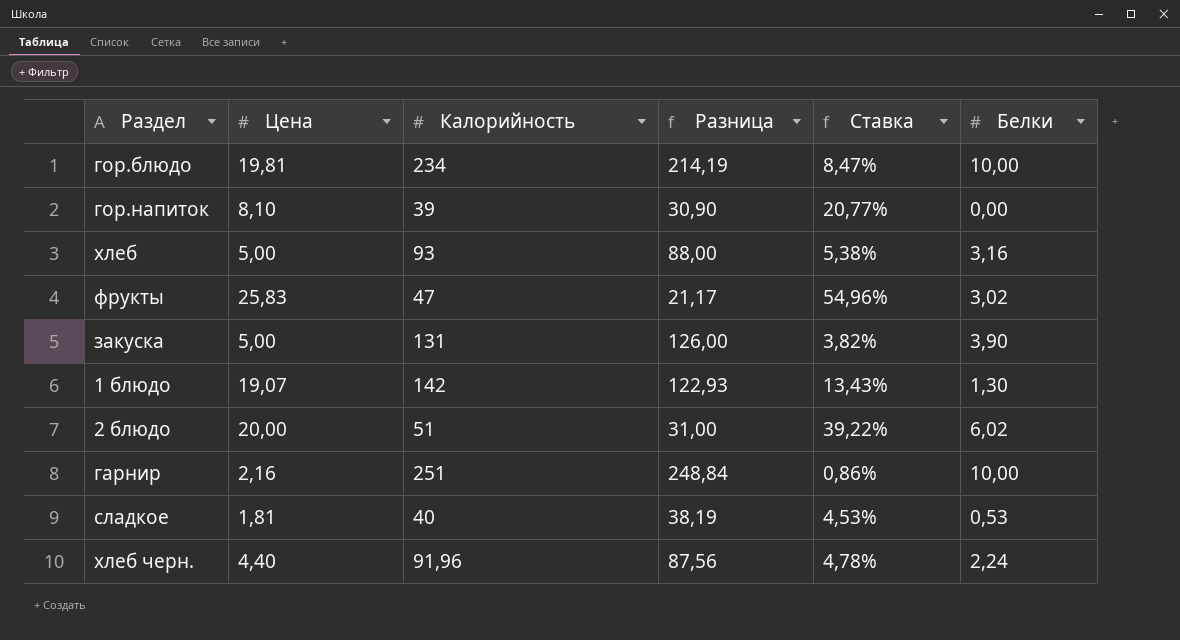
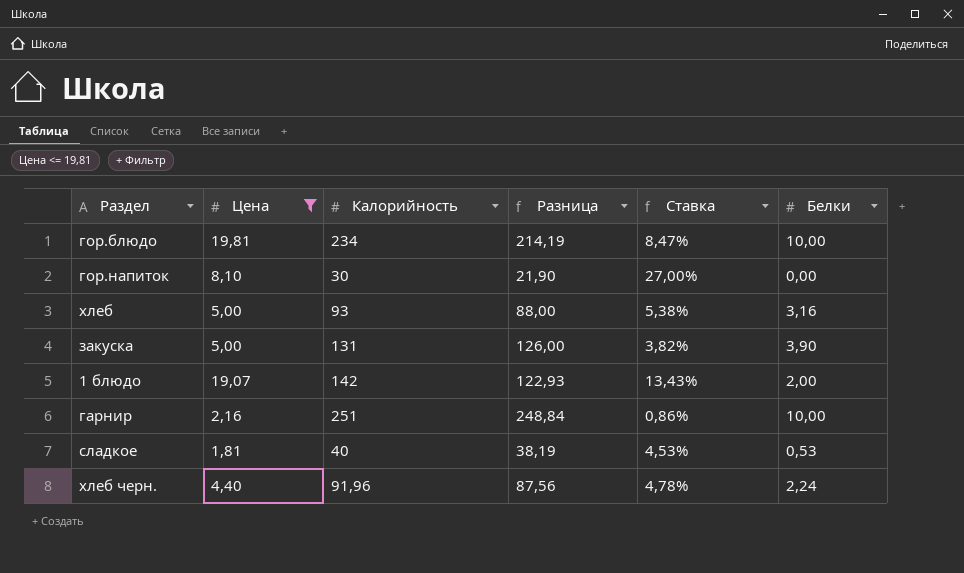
filter: none -> Цена <= 19,81
гор.напиток | Калорийность: 39 -> 30
гор.напиток | Разница: 30,90 -> 21,90
гор.напиток | Ставка: 20,77% -> 27,00%
1 блюдо | Белки: 1,30 -> 2,00

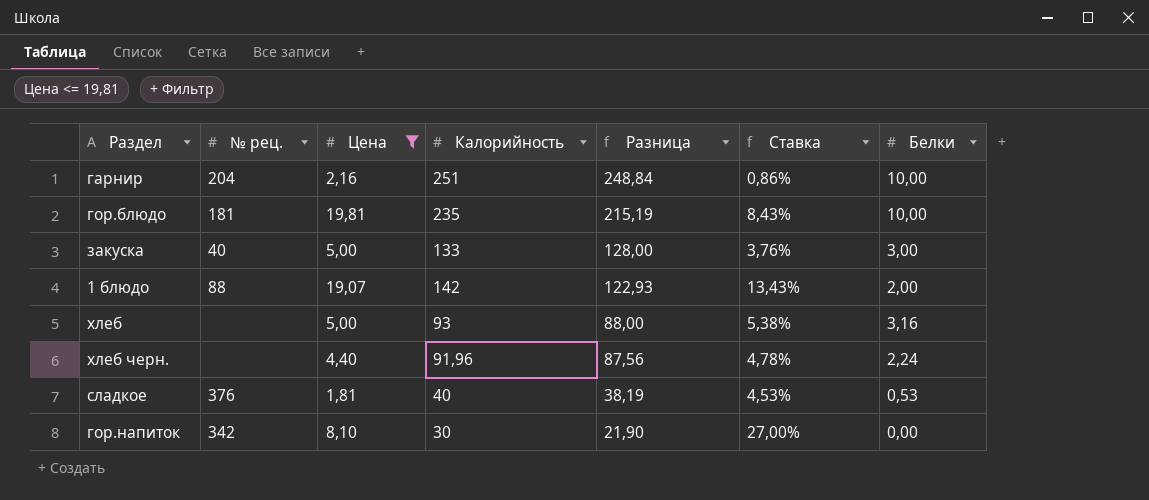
row order: none -> Разница descending
column № рец. | position: none -> 2
гор.блюдо | Калорийность: 234 -> 235
гор.блюдо | Разница: 214,19 -> 215,19
гор.блюдо | Ставка: 8,47% -> 8,43%
закуска | Калорийность: 131 -> 133
закуска | Разница: 126,00 -> 128,00
закуска | Ставка: 3,82% -> 3,76%
закуска | Белки: 3,90 -> 3,00

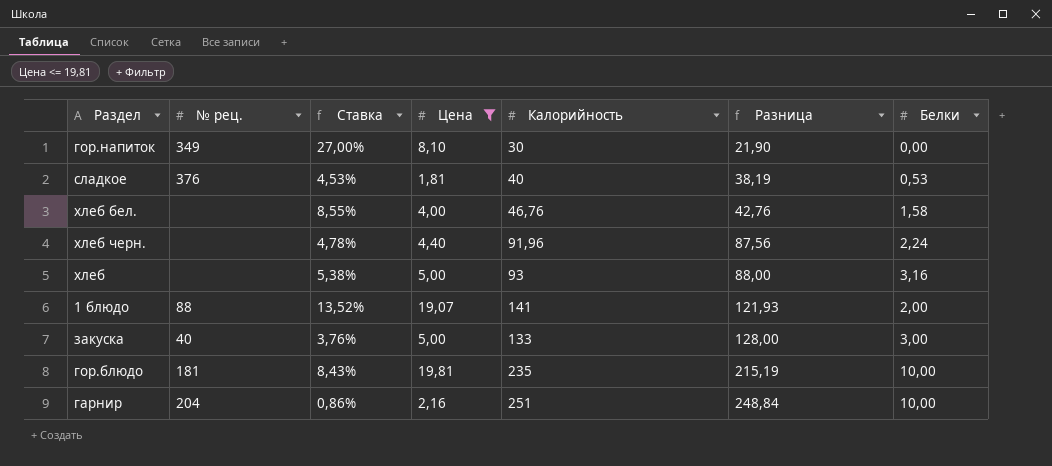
row order: Разница descending -> Разница ascending
column Ставка | position: 6 -> 3
гор.напиток | № рец.: 342 -> 349
row хлеб бел.: none -> none | 8,55% | 4,00 | 46,76 | 42,76 | 1,58
1 блюдо | Ставка: 13,43% -> 13,52%
1 блюдо | Калорийность: 142 -> 141
1 блюдо | Разница: 122,93 -> 121,93

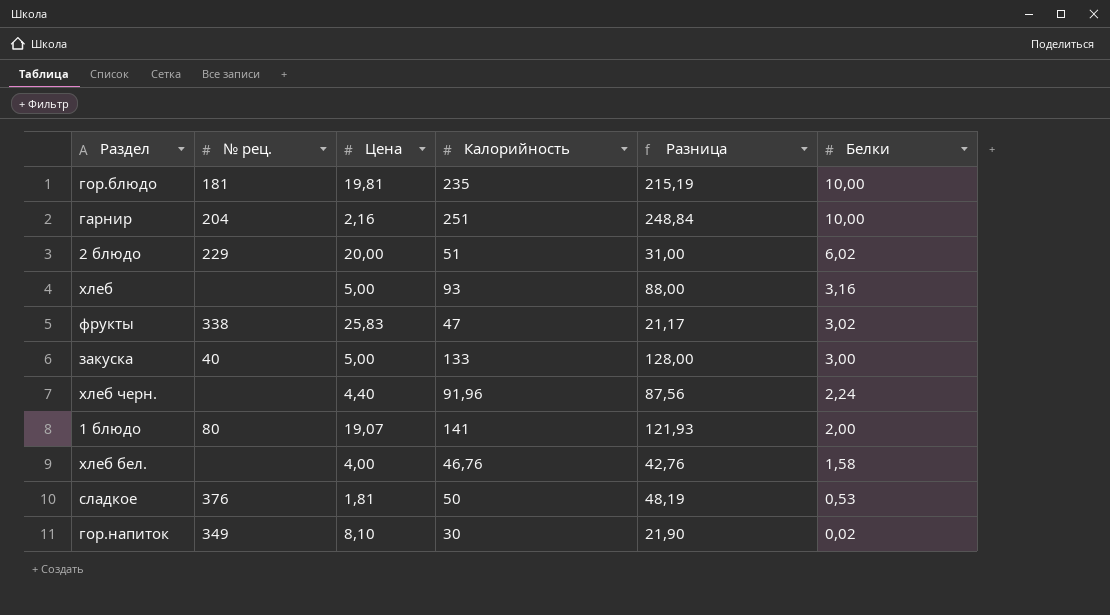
filter: Цена <= 19,81 -> none
row order: Разница ascending -> Белки descending
column Ставка | formula: [Цена] / [Калорийность] -> none
1 блюдо | № рец.: 88 -> 80
сладкое | Калорийность: 40 -> 50
сладкое | Разница: 38,19 -> 48,19
гор.напиток | Белки: 0,00 -> 0,02

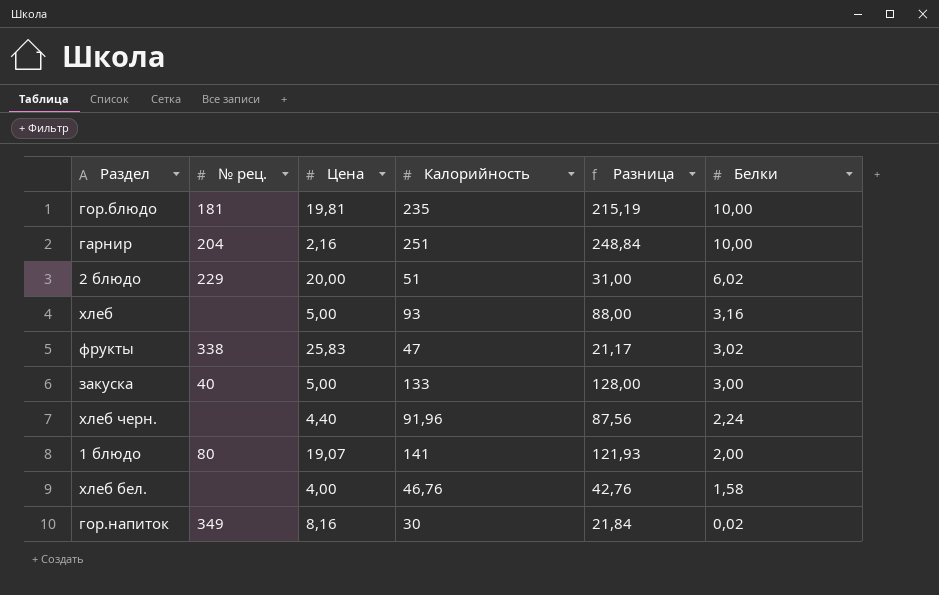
row сладкое: 376 | 1,81 | 50 | 48,19 | 0,53 -> none
гор.напиток | Цена: 8,10 -> 8,16
гор.напиток | Разница: 21,90 -> 21,84

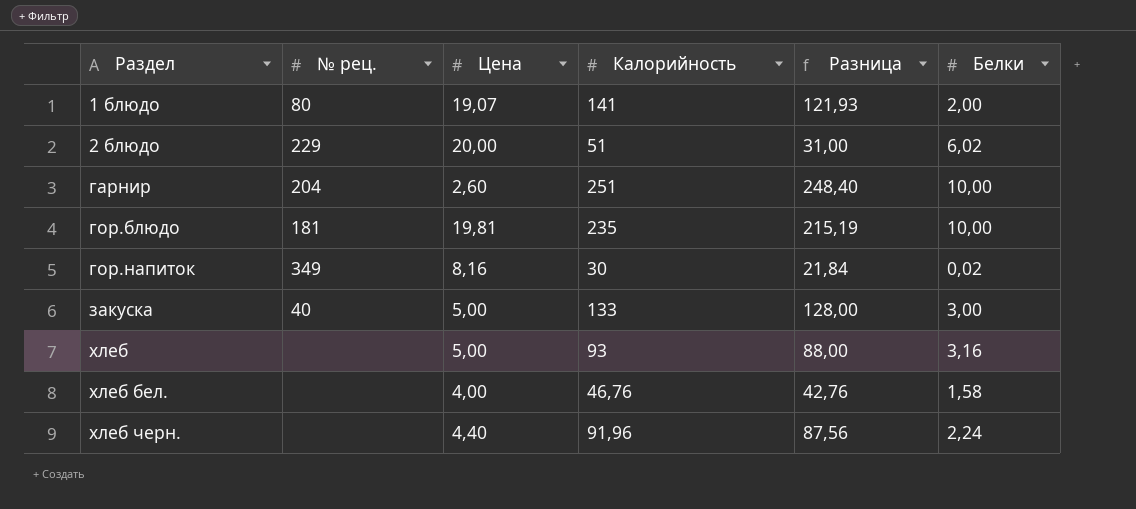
row order: Белки descending -> Раздел ascending
row фрукты: 338 | 25,83 | 47 | 21,17 | 3,02 -> none
гарнир | Цена: 2,16 -> 2,60
гарнир | Разница: 248,84 -> 248,40

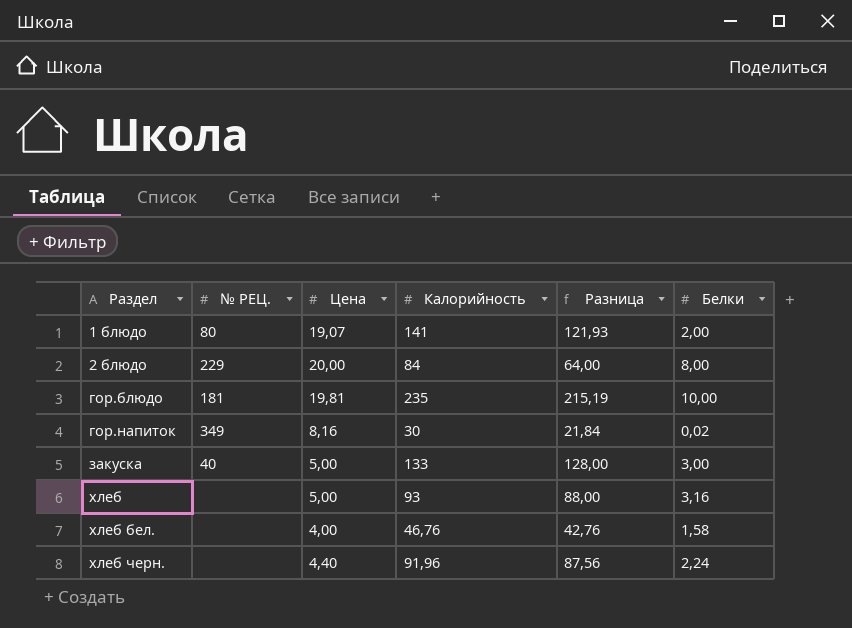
column name: № рец. -> № РЕЦ.
row гарнир: 204 | 2,60 | 251 | 248,40 | 10,00 -> none
2 блюдо | Калорийность: 51 -> 84
2 блюдо | Разница: 31,00 -> 64,00
2 блюдо | Белки: 6,02 -> 8,00

